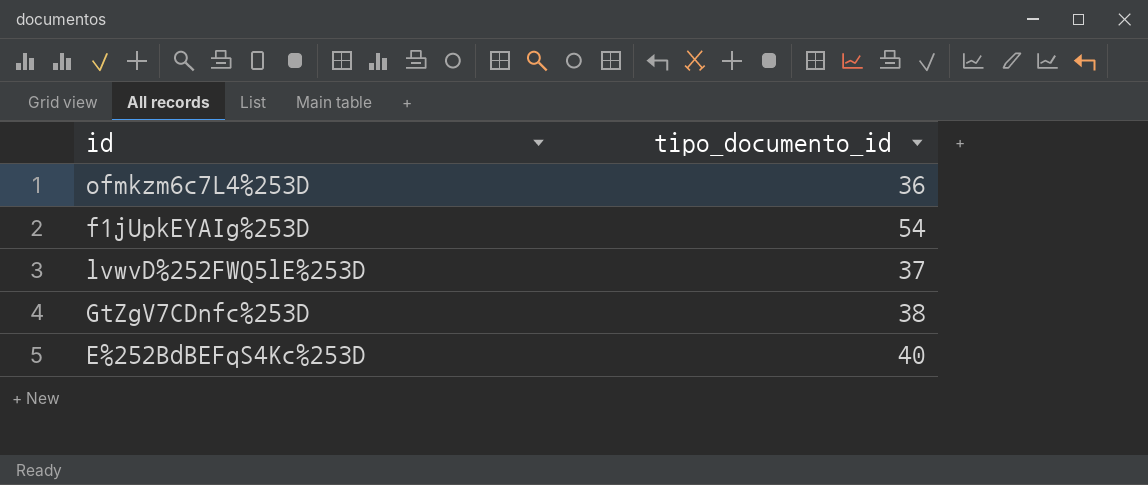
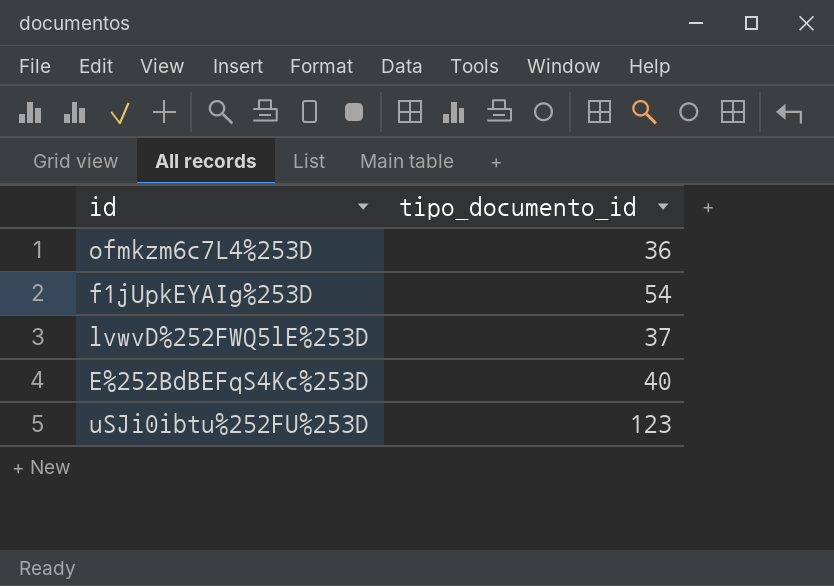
row GtZgV7CDnfc%253D: 38 -> none
row uSJi0ibtu%252FU%253D: none -> 123

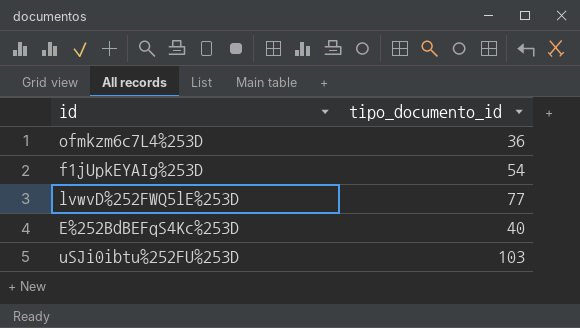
lvwvD%252FWQ5lE%253D | tipo_documento_id: 37 -> 77
uSJi0ibtu%252FU%253D | tipo_documento_id: 123 -> 103

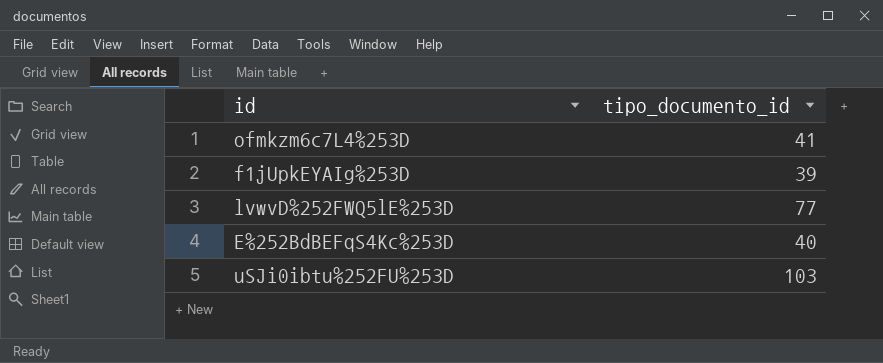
ofmkzm6c7L4%253D | tipo_documento_id: 36 -> 41
f1jUpkEYAIg%253D | tipo_documento_id: 54 -> 39

